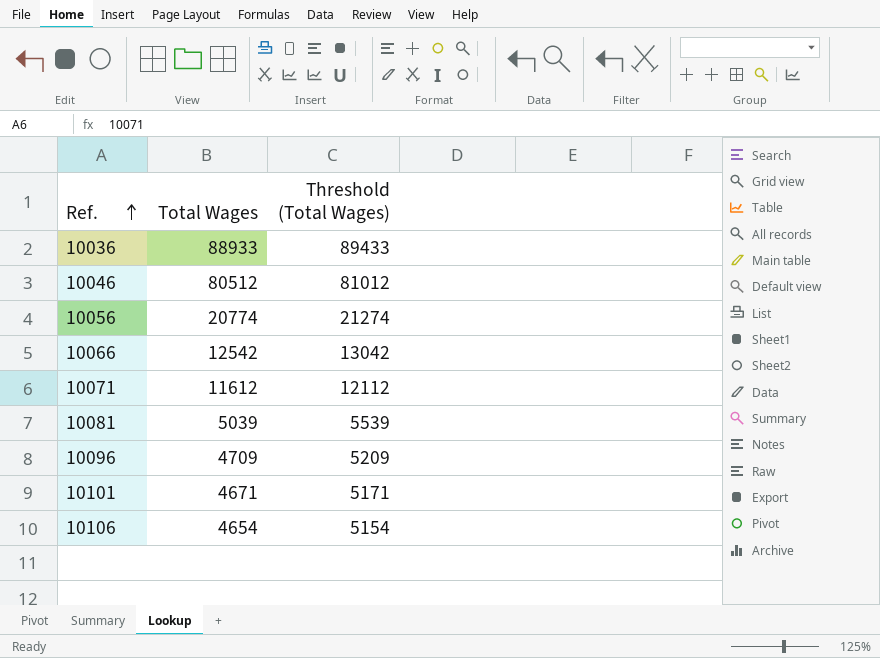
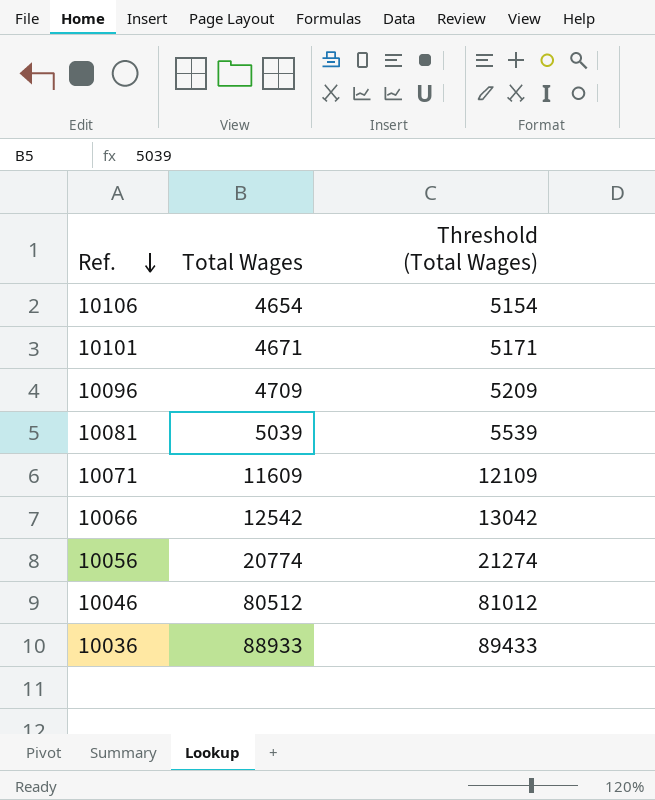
row order: Ref. ascending -> Ref. descending
10071 | Total Wages: 11612 -> 11609
10071 | Threshold (Total Wages): 12112 -> 12109

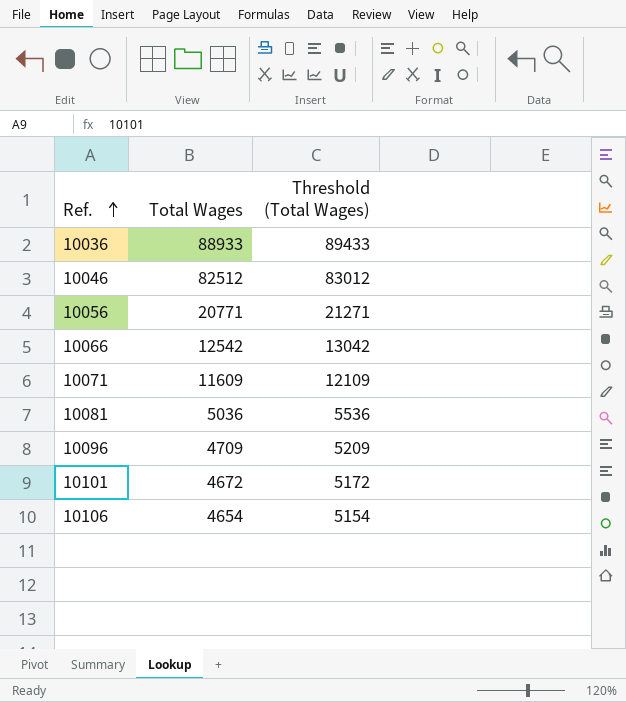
row order: Ref. descending -> Ref. ascending
10046 | Total Wages: 80512 -> 82512
10046 | Threshold (Total Wages): 81012 -> 83012
10056 | Total Wages: 20774 -> 20771
10056 | Threshold (Total Wages): 21274 -> 21271
10081 | Total Wages: 5039 -> 5036
10081 | Threshold (Total Wages): 5539 -> 5536
10101 | Total Wages: 4671 -> 4672
10101 | Threshold (Total Wages): 5171 -> 5172

